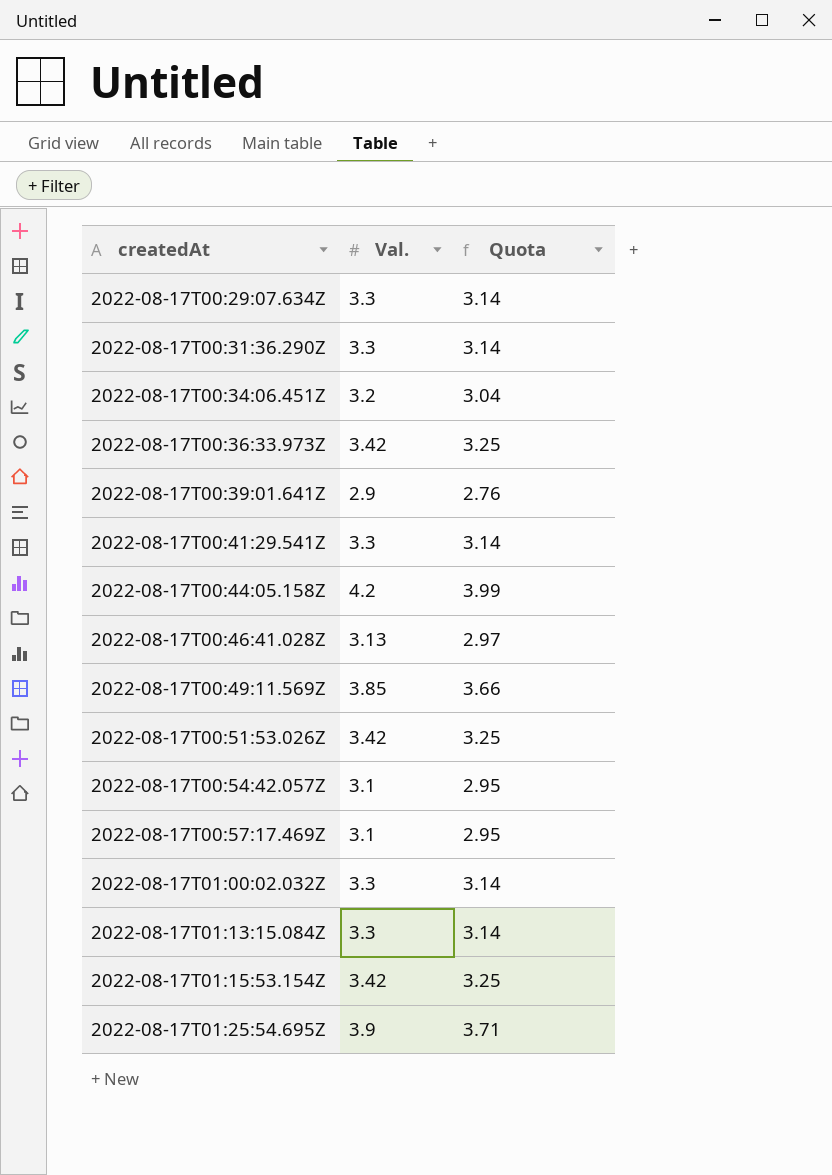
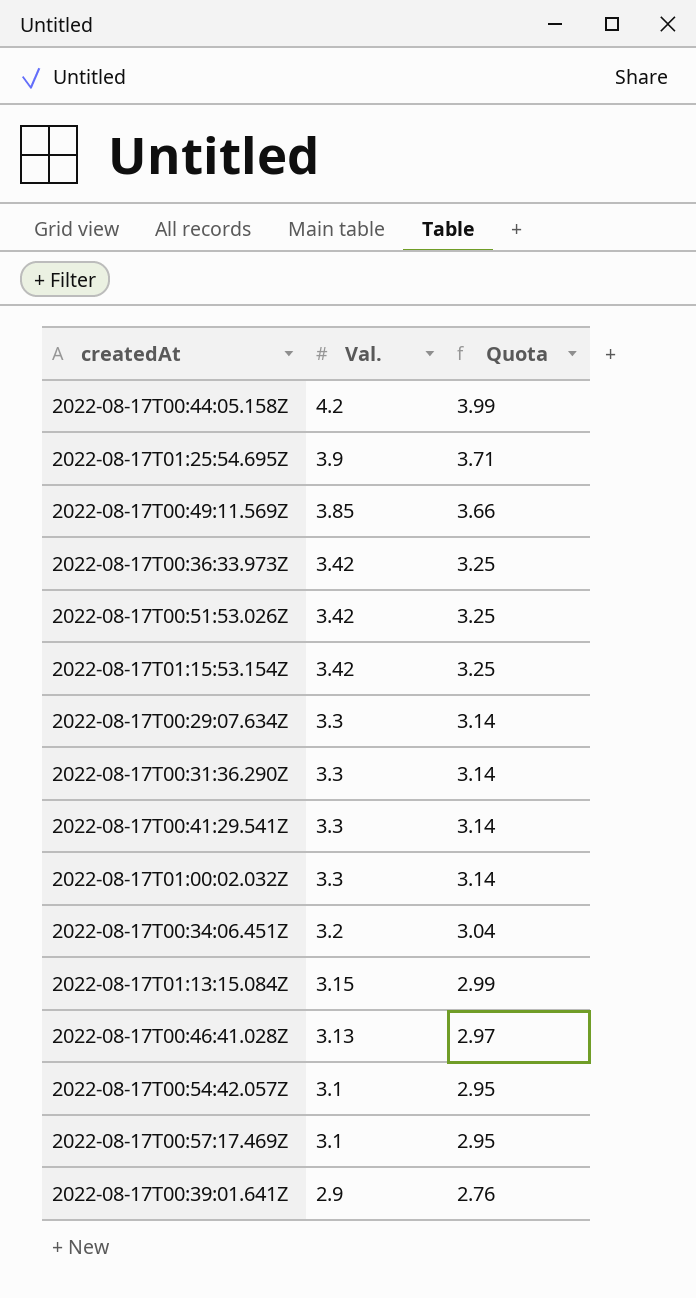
row order: createdAt ascending -> Val. descending
2022-08-17T01:13:15.084Z | Val.: 3.3 -> 3.15
2022-08-17T01:13:15.084Z | Quota: 3.14 -> 2.99

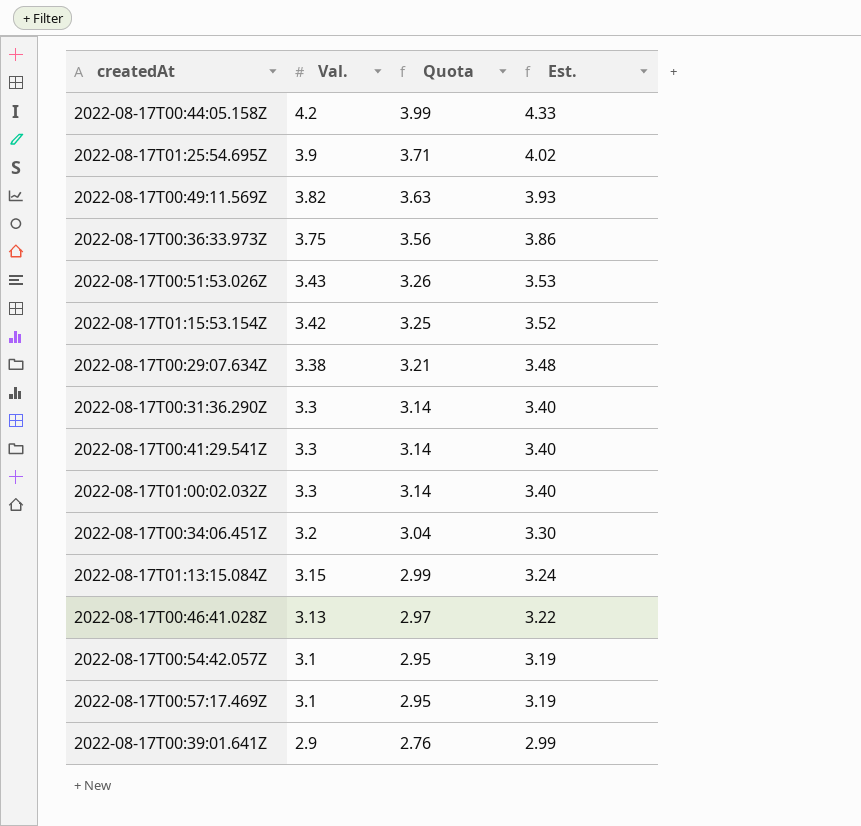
column Est. | formula: none -> [Val.] * 1.03
2022-08-17T00:49:11.569Z | Val.: 3.85 -> 3.82
2022-08-17T00:49:11.569Z | Quota: 3.66 -> 3.63
2022-08-17T00:36:33.973Z | Val.: 3.42 -> 3.75
2022-08-17T00:36:33.973Z | Quota: 3.25 -> 3.56
2022-08-17T00:51:53.026Z | Val.: 3.42 -> 3.43
2022-08-17T00:51:53.026Z | Quota: 3.25 -> 3.26
2022-08-17T00:29:07.634Z | Val.: 3.3 -> 3.38
2022-08-17T00:29:07.634Z | Quota: 3.14 -> 3.21

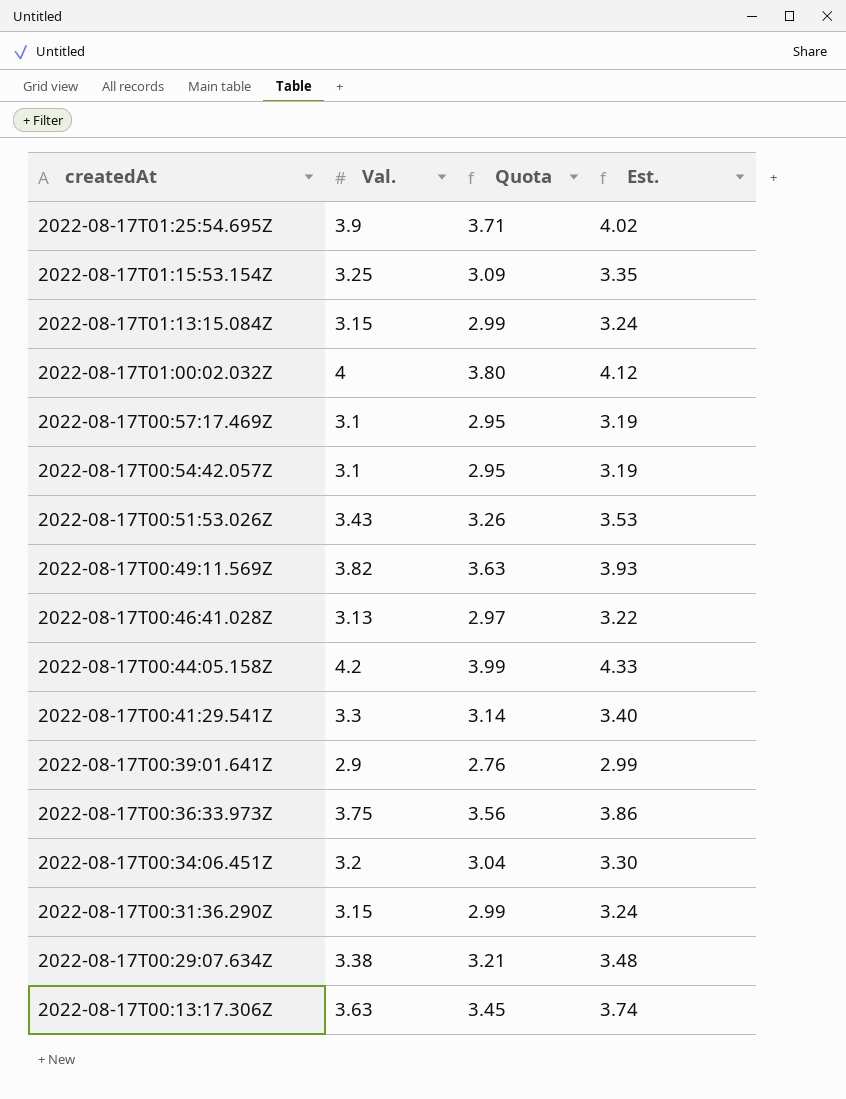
row order: Val. descending -> createdAt descending
2022-08-17T01:15:53.154Z | Val.: 3.42 -> 3.25
2022-08-17T01:15:53.154Z | Quota: 3.25 -> 3.09
2022-08-17T01:15:53.154Z | Est.: 3.52 -> 3.35
2022-08-17T01:00:02.032Z | Val.: 3.3 -> 4
2022-08-17T01:00:02.032Z | Quota: 3.14 -> 3.80
2022-08-17T01:00:02.032Z | Est.: 3.40 -> 4.12
2022-08-17T00:31:36.290Z | Val.: 3.3 -> 3.15
2022-08-17T00:31:36.290Z | Quota: 3.14 -> 2.99
2022-08-17T00:31:36.290Z | Est.: 3.40 -> 3.24
row 2022-08-17T00:13:17.306Z: none -> 3.63 | 3.45 | 3.74

